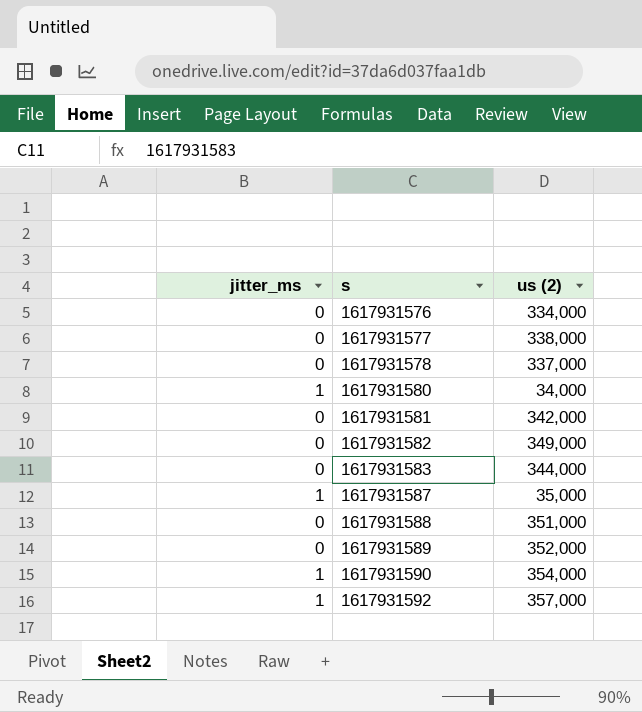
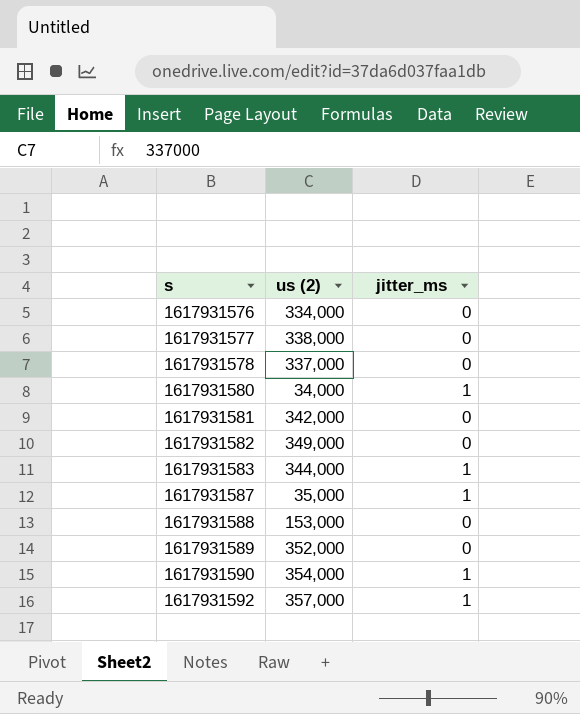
column jitter_ms | position: 1 -> 3
1617931583 | jitter_ms: 0 -> 1
1617931588 | us (2): 351,000 -> 153,000

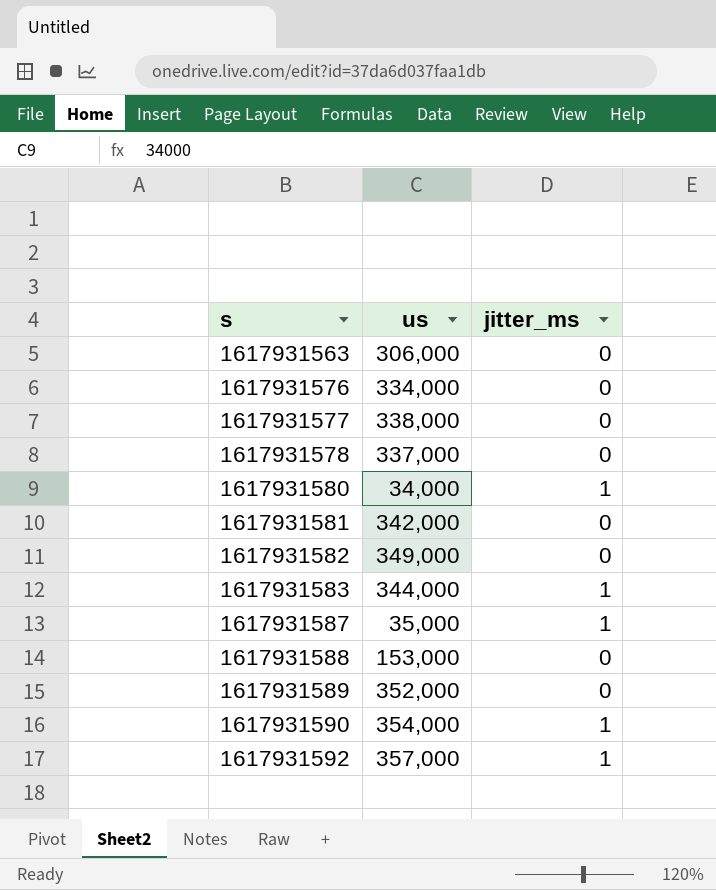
column name: us (2) -> us
row 1617931563: none -> 306,000 | 0

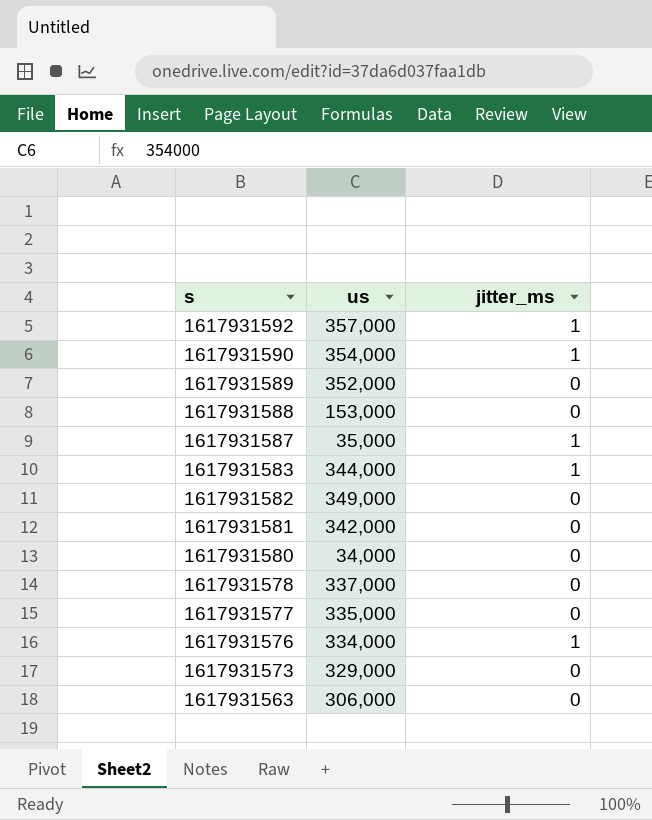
row order: s ascending -> s descending
1617931580 | jitter_ms: 1 -> 0
1617931577 | us: 338,000 -> 335,000
1617931576 | jitter_ms: 0 -> 1
row 1617931573: none -> 329,000 | 0

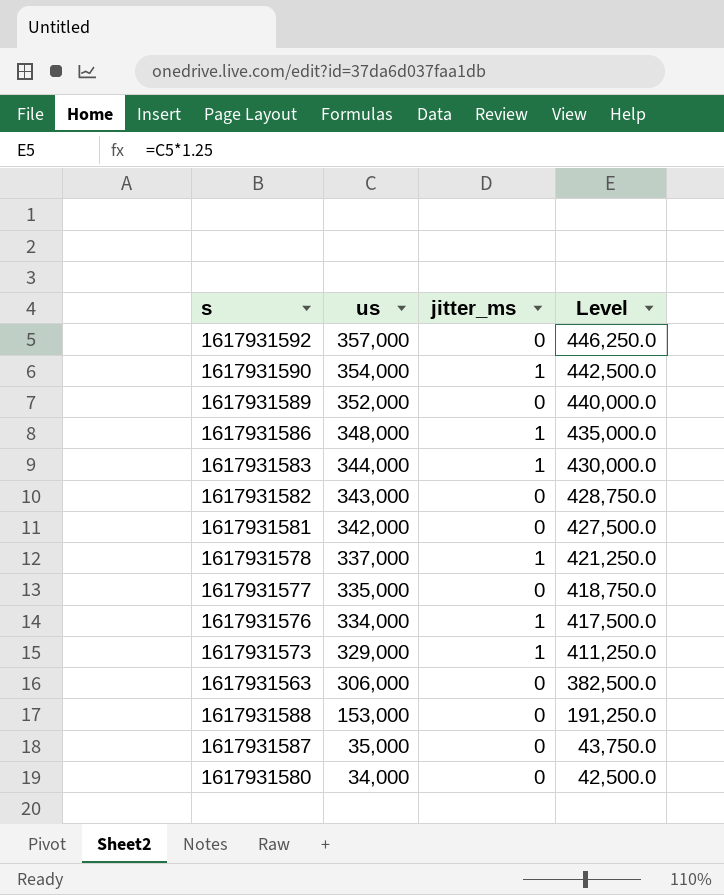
row order: s descending -> us descending
column Level | formula: none -> [us] * 1.25
1617931592 | jitter_ms: 1 -> 0
row 1617931586: none -> 348,000 | 1 | 435,000.0
1617931582 | us: 349,000 -> 343,000
1617931578 | jitter_ms: 0 -> 1
1617931573 | jitter_ms: 0 -> 1
1617931587 | jitter_ms: 1 -> 0

